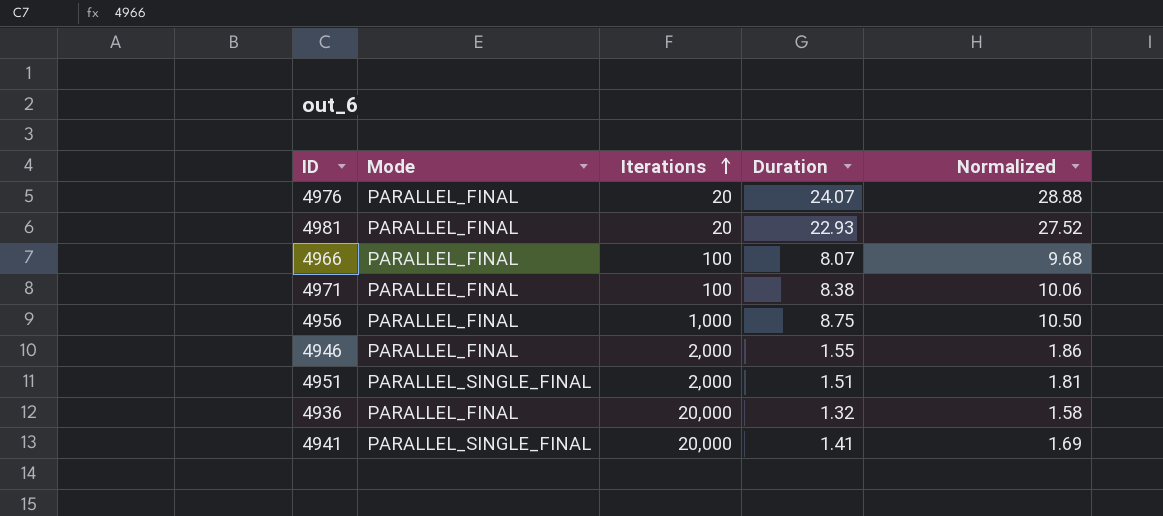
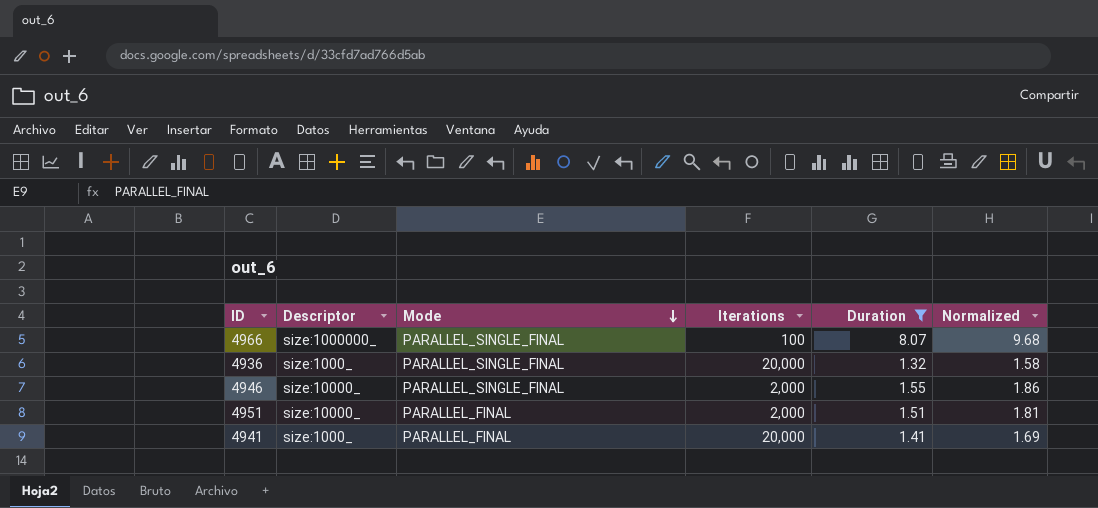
filter: none -> Duration <= 8.07
row order: Iterations ascending -> Mode descending
column Descriptor | position: none -> 2
4966 | Mode: PARALLEL_FINAL -> PARALLEL_SINGLE_FINAL
4936 | Mode: PARALLEL_FINAL -> PARALLEL_SINGLE_FINAL
4946 | Mode: PARALLEL_FINAL -> PARALLEL_SINGLE_FINAL
4951 | Mode: PARALLEL_SINGLE_FINAL -> PARALLEL_FINAL
4941 | Mode: PARALLEL_SINGLE_FINAL -> PARALLEL_FINAL

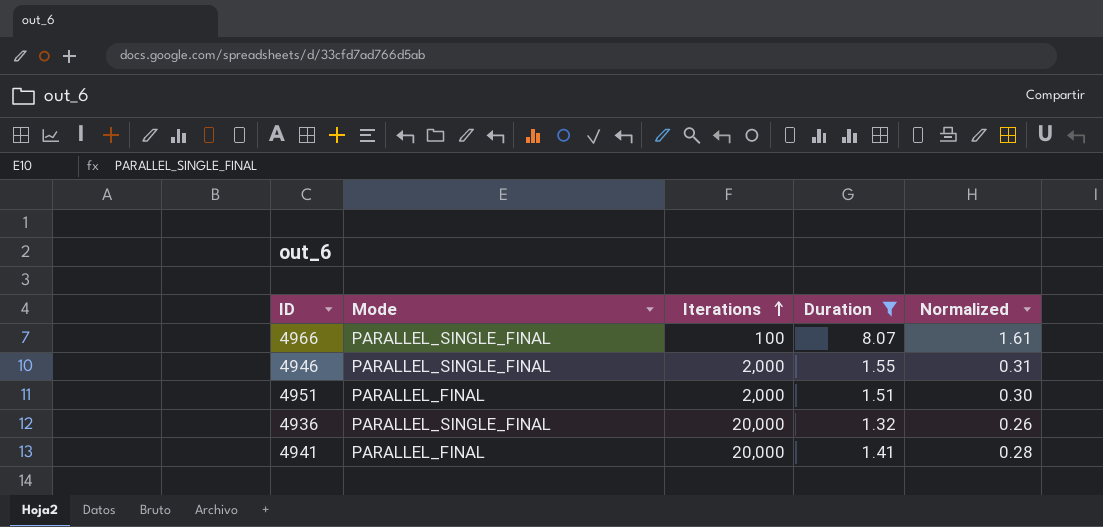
row order: Mode descending -> Iterations ascending
column Descriptor | position: 2 -> none
column Normalized | formula: [Duration] * 1.2 -> [Duration] * 0.2

